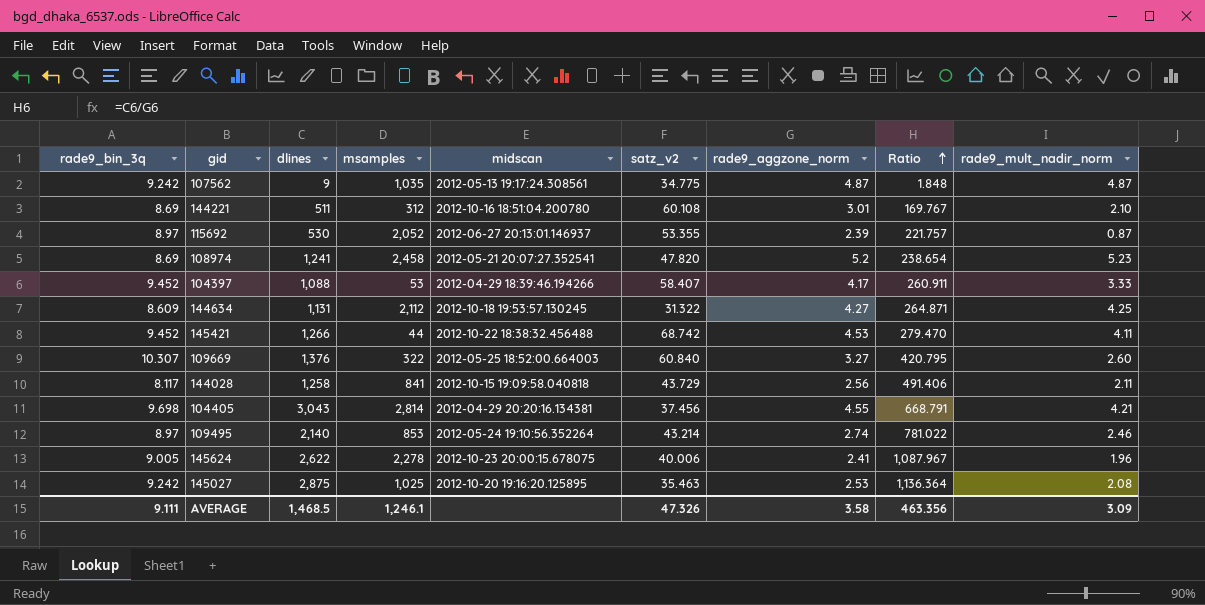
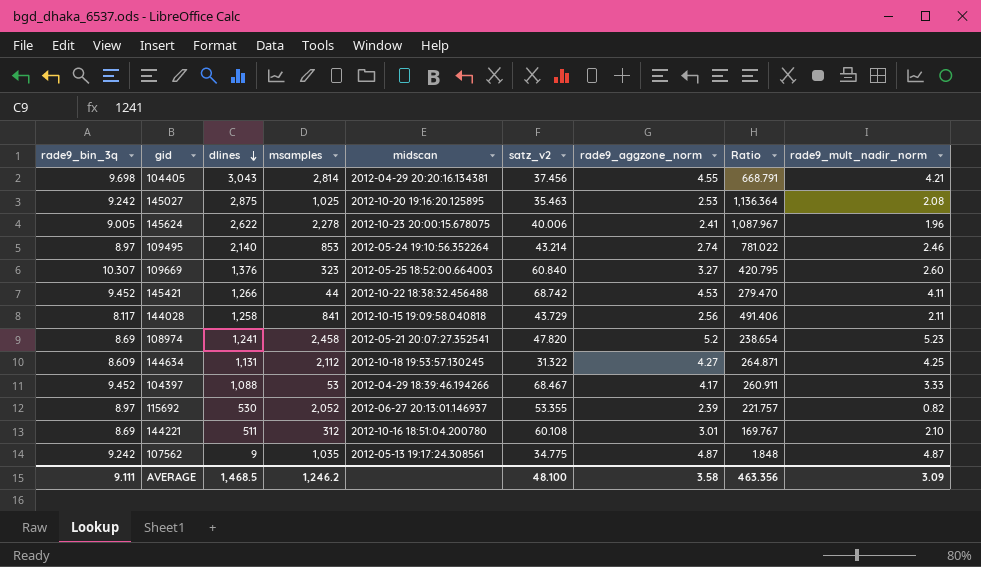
row order: Ratio ascending -> dlines descending
109669 | msamples: 322 -> 323
104397 | satz_v2: 58.407 -> 68.467
115692 | rade9_mult_nadir_norm: 0.87 -> 0.82
AVERAGE | msamples: 1,246.1 -> 1,246.2
AVERAGE | satz_v2: 47.326 -> 48.100

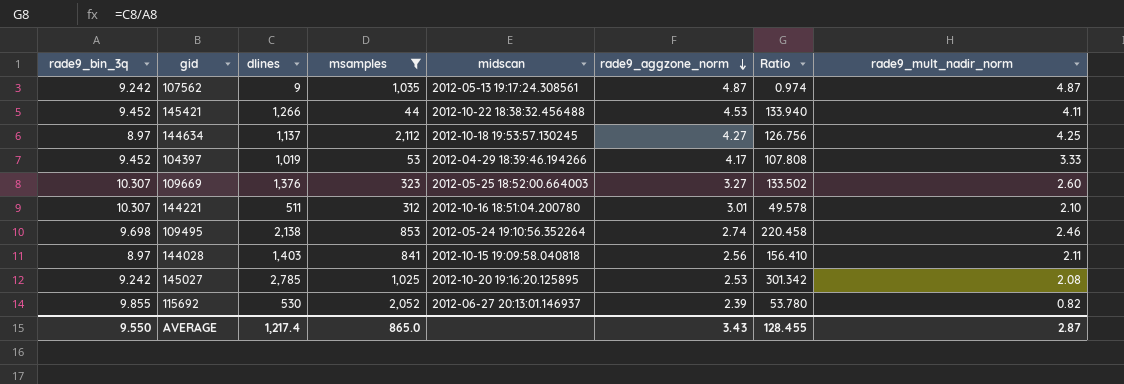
filter: none -> msamples <= 2,112
row order: dlines descending -> rade9_aggzone_norm descending
column satz_v2 | position: 6 -> none
column Ratio | formula: [dlines] / [rade9_aggzone_norm] -> [dlines] / [rade9_bin_3q]
144634 | rade9_bin_3q: 8.609 -> 8.97
144634 | dlines: 1,131 -> 1,137
104397 | dlines: 1,088 -> 1,019
144221 | rade9_bin_3q: 8.69 -> 10.307
109495 | rade9_bin_3q: 8.97 -> 9.698
109495 | dlines: 2,140 -> 2,138
144028 | rade9_bin_3q: 8.117 -> 8.97
144028 | dlines: 1,258 -> 1,403
145027 | dlines: 2,875 -> 2,785
115692 | rade9_bin_3q: 8.97 -> 9.855
AVERAGE | rade9_bin_3q: 9.111 -> 9.550
AVERAGE | dlines: 1,468.5 -> 1,217.4
AVERAGE | msamples: 1,246.2 -> 865.0
AVERAGE | rade9_aggzone_norm: 3.58 -> 3.43
AVERAGE | Ratio: 463.356 -> 128.455
AVERAGE | rade9_mult_nadir_norm: 3.09 -> 2.87

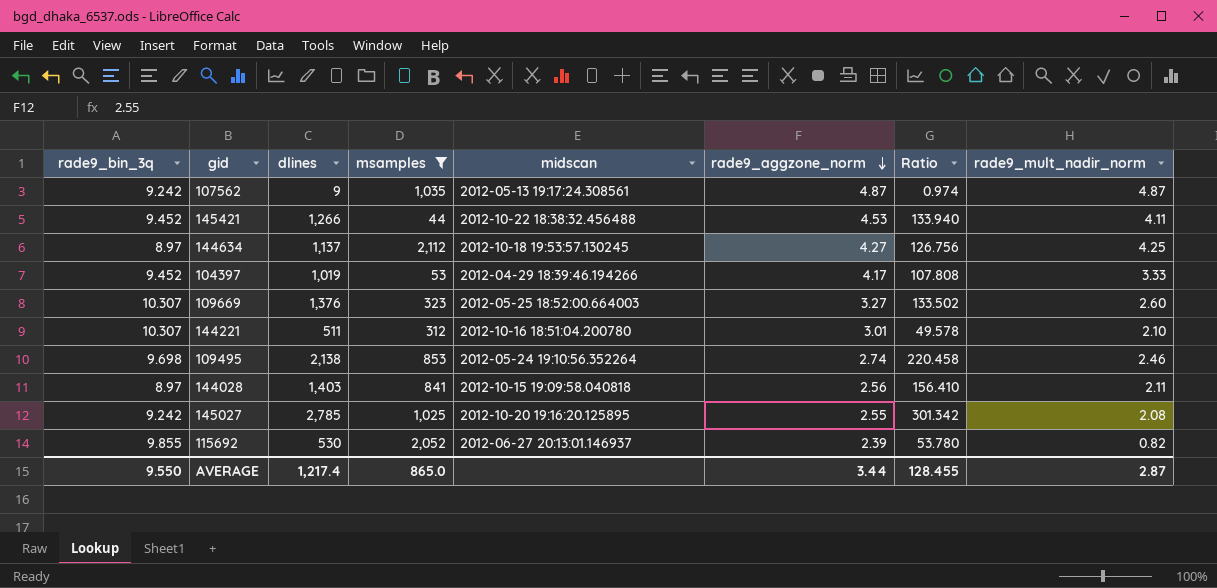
145027 | rade9_aggzone_norm: 2.53 -> 2.55
AVERAGE | rade9_aggzone_norm: 3.43 -> 3.44

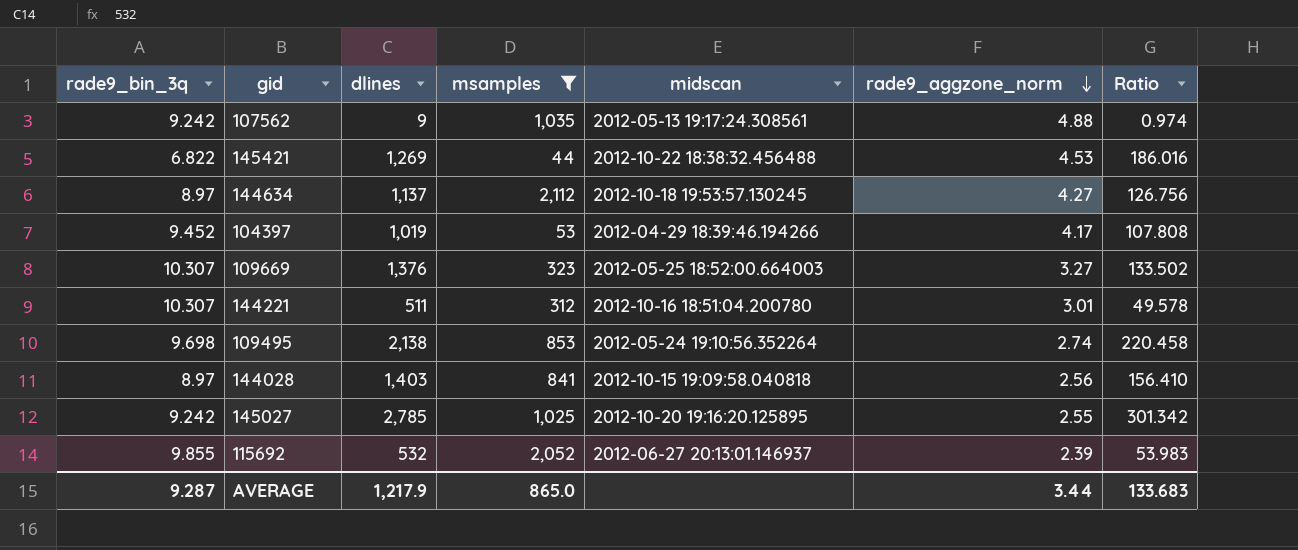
column rade9_mult_nadir_norm | position: 8 -> none
107562 | rade9_aggzone_norm: 4.87 -> 4.88
145421 | rade9_bin_3q: 9.452 -> 6.822
145421 | dlines: 1,266 -> 1,269
145421 | Ratio: 133.940 -> 186.016
115692 | dlines: 530 -> 532
115692 | Ratio: 53.780 -> 53.983
AVERAGE | rade9_bin_3q: 9.550 -> 9.287
AVERAGE | dlines: 1,217.4 -> 1,217.9
AVERAGE | Ratio: 128.455 -> 133.683

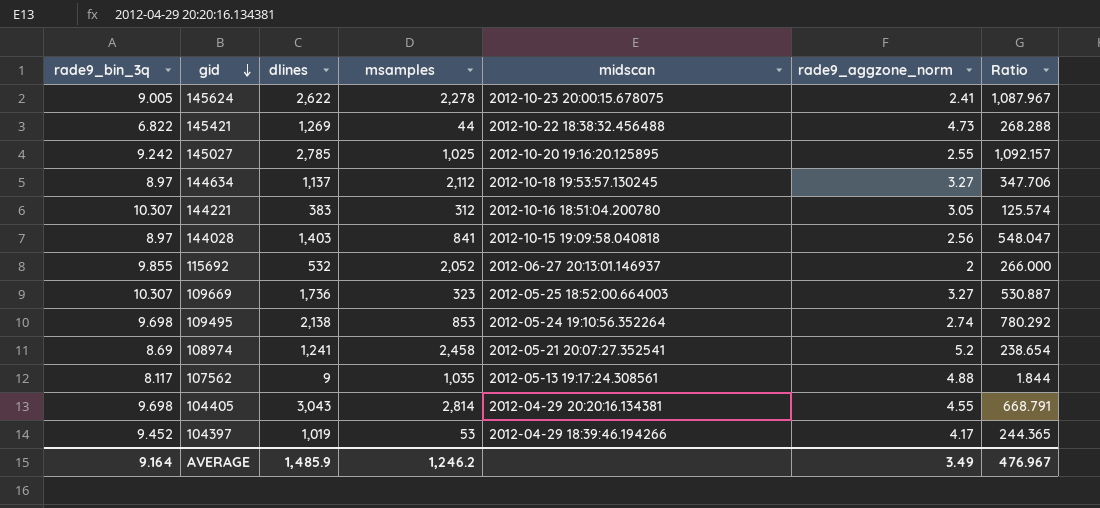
filter: msamples <= 2,112 -> none
row order: rade9_aggzone_norm descending -> gid descending
column Ratio | formula: [dlines] / [rade9_bin_3q] -> [dlines] / [rade9_aggzone_norm]
145421 | rade9_aggzone_norm: 4.53 -> 4.73
144634 | rade9_aggzone_norm: 4.27 -> 3.27
144221 | dlines: 511 -> 383
144221 | rade9_aggzone_norm: 3.01 -> 3.05
115692 | rade9_aggzone_norm: 2.39 -> 2
109669 | dlines: 1,376 -> 1,736
107562 | rade9_bin_3q: 9.242 -> 8.117
AVERAGE | rade9_bin_3q: 9.287 -> 9.164
AVERAGE | dlines: 1,217.9 -> 1,485.9
AVERAGE | msamples: 865.0 -> 1,246.2
AVERAGE | rade9_aggzone_norm: 3.44 -> 3.49
AVERAGE | Ratio: 133.683 -> 476.967

